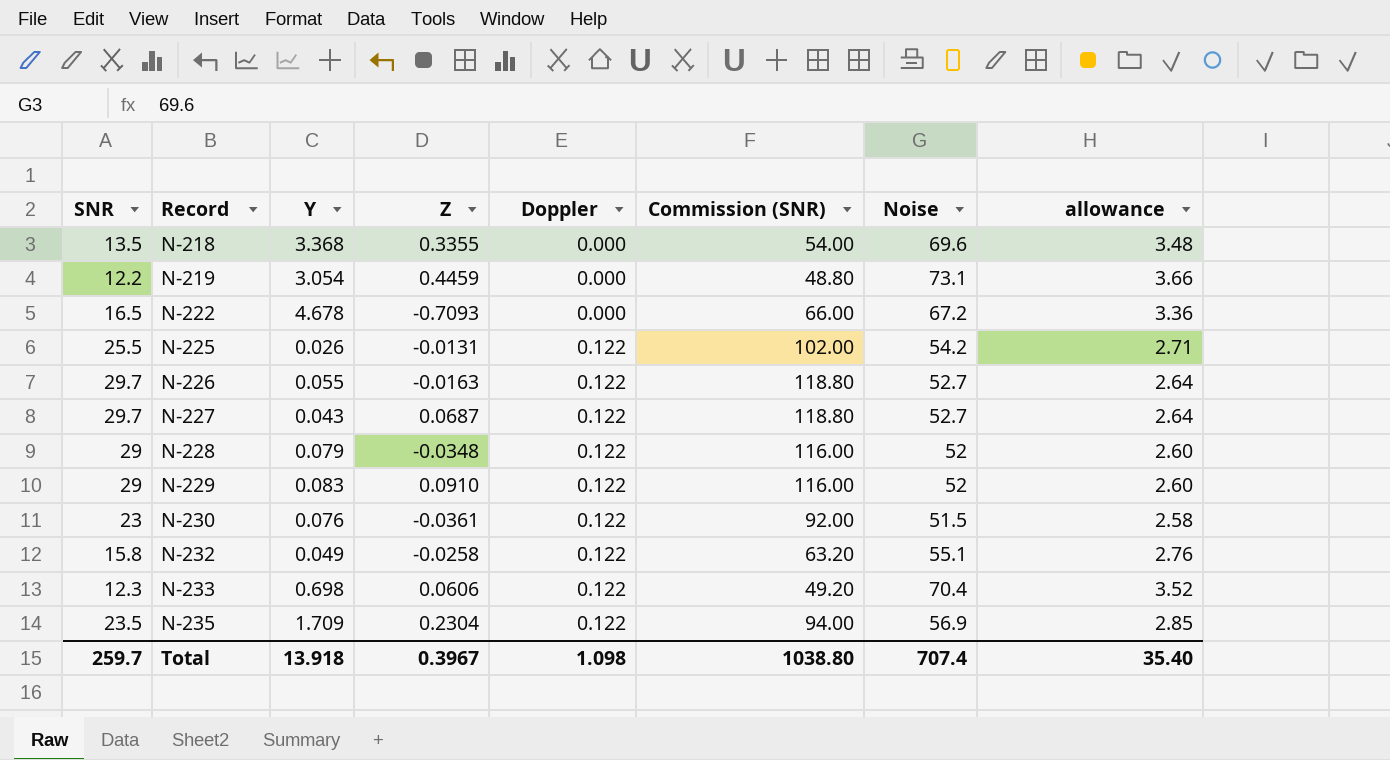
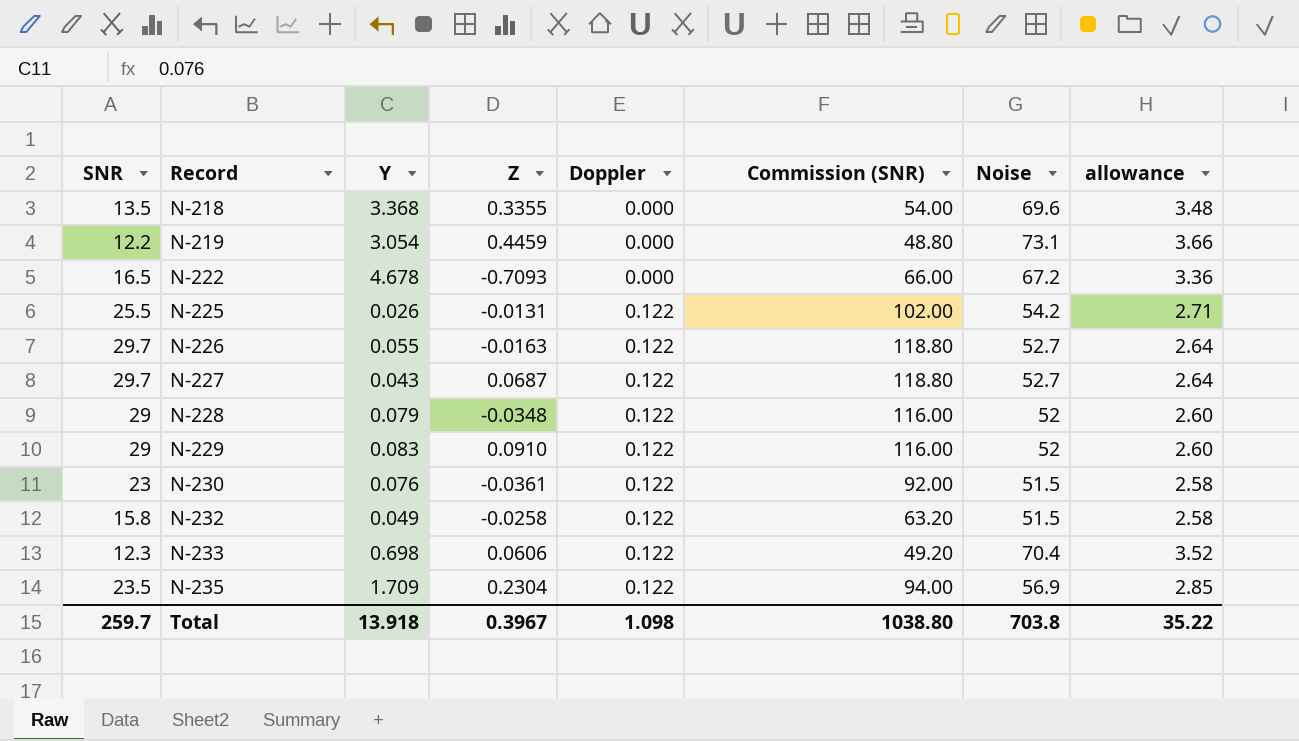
N-232 | Noise: 55.1 -> 51.5
N-232 | allowance: 2.76 -> 2.58
Total | Noise: 707.4 -> 703.8
Total | allowance: 35.40 -> 35.22

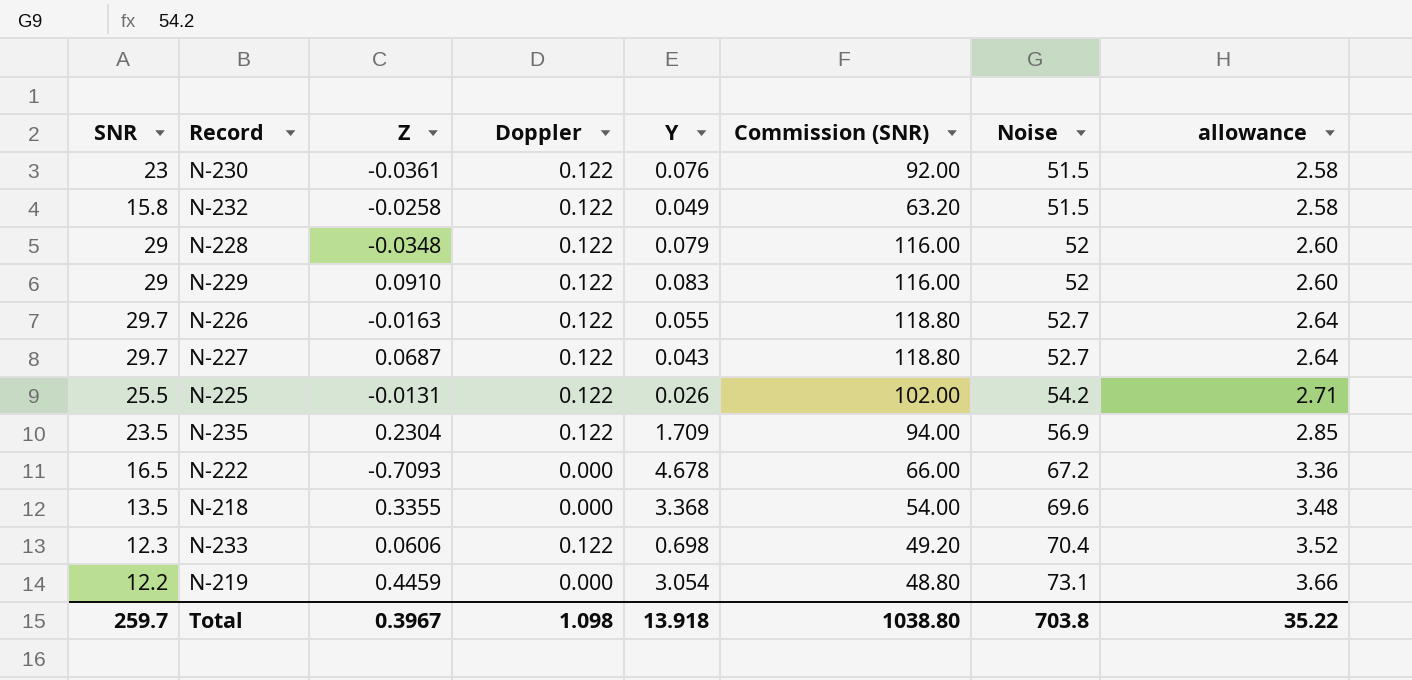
row order: Record ascending -> Noise ascending
column Y | position: 3 -> 5

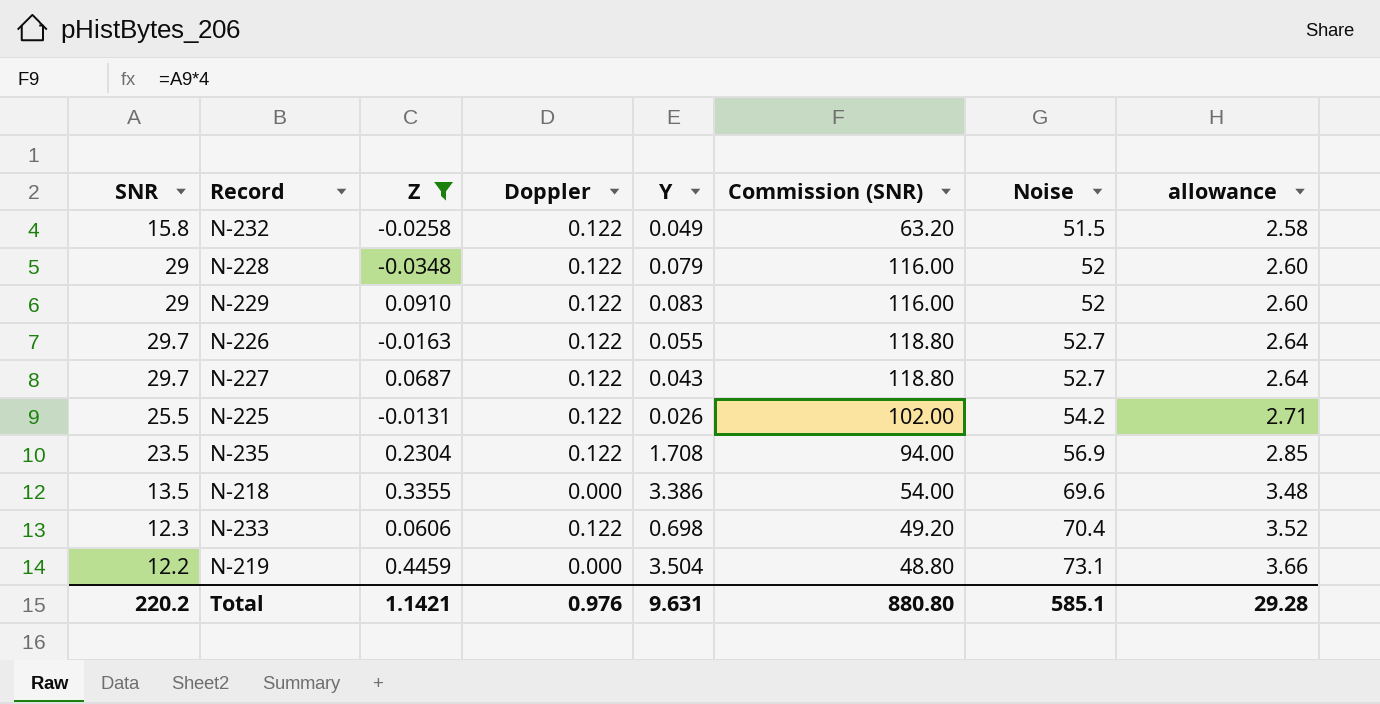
filter: none -> Z >= -0.0348
N-235 | Y: 1.709 -> 1.708
N-218 | Y: 3.368 -> 3.386
N-219 | Y: 3.054 -> 3.504
Total | SNR: 259.7 -> 220.2
Total | Z: 0.3967 -> 1.1421
Total | Doppler: 1.098 -> 0.976
Total | Y: 13.918 -> 9.631
Total | Commission (SNR): 1038.80 -> 880.80
Total | Noise: 703.8 -> 585.1
Total | allowance: 35.22 -> 29.28

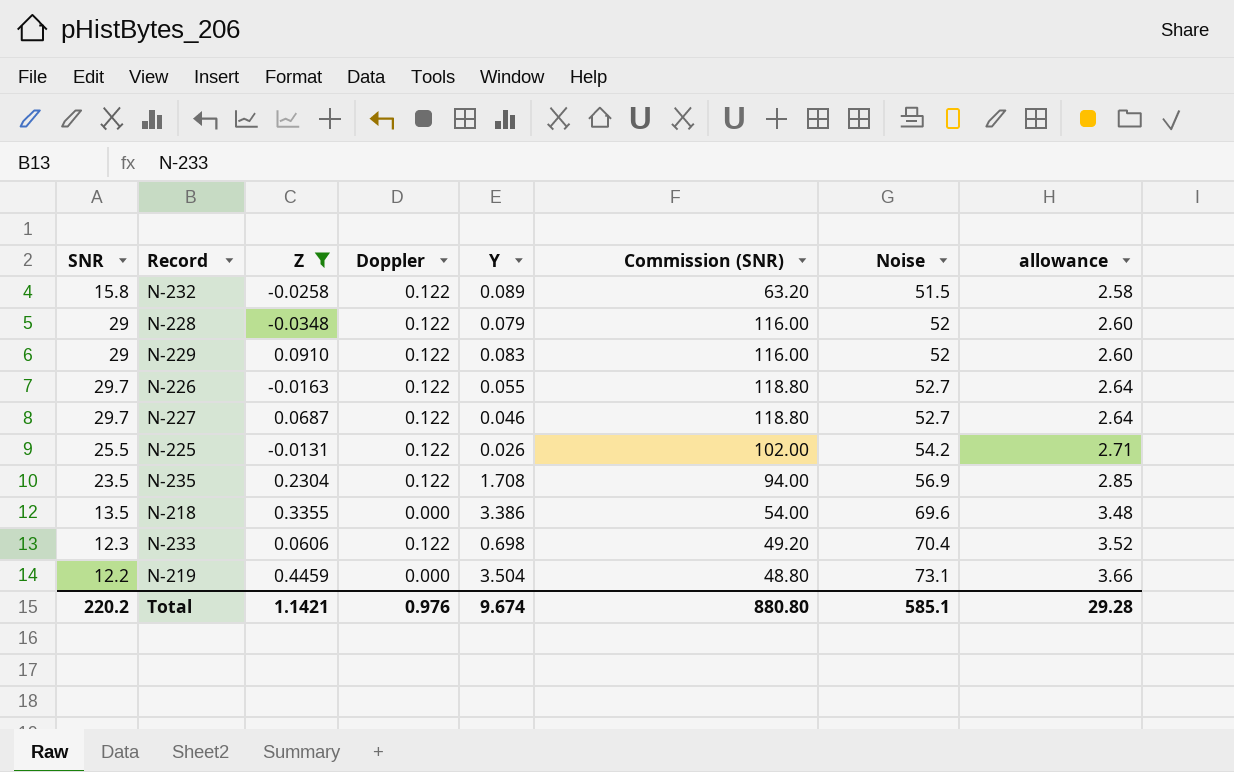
N-232 | Y: 0.049 -> 0.089
N-227 | Y: 0.043 -> 0.046
Total | Y: 9.631 -> 9.674

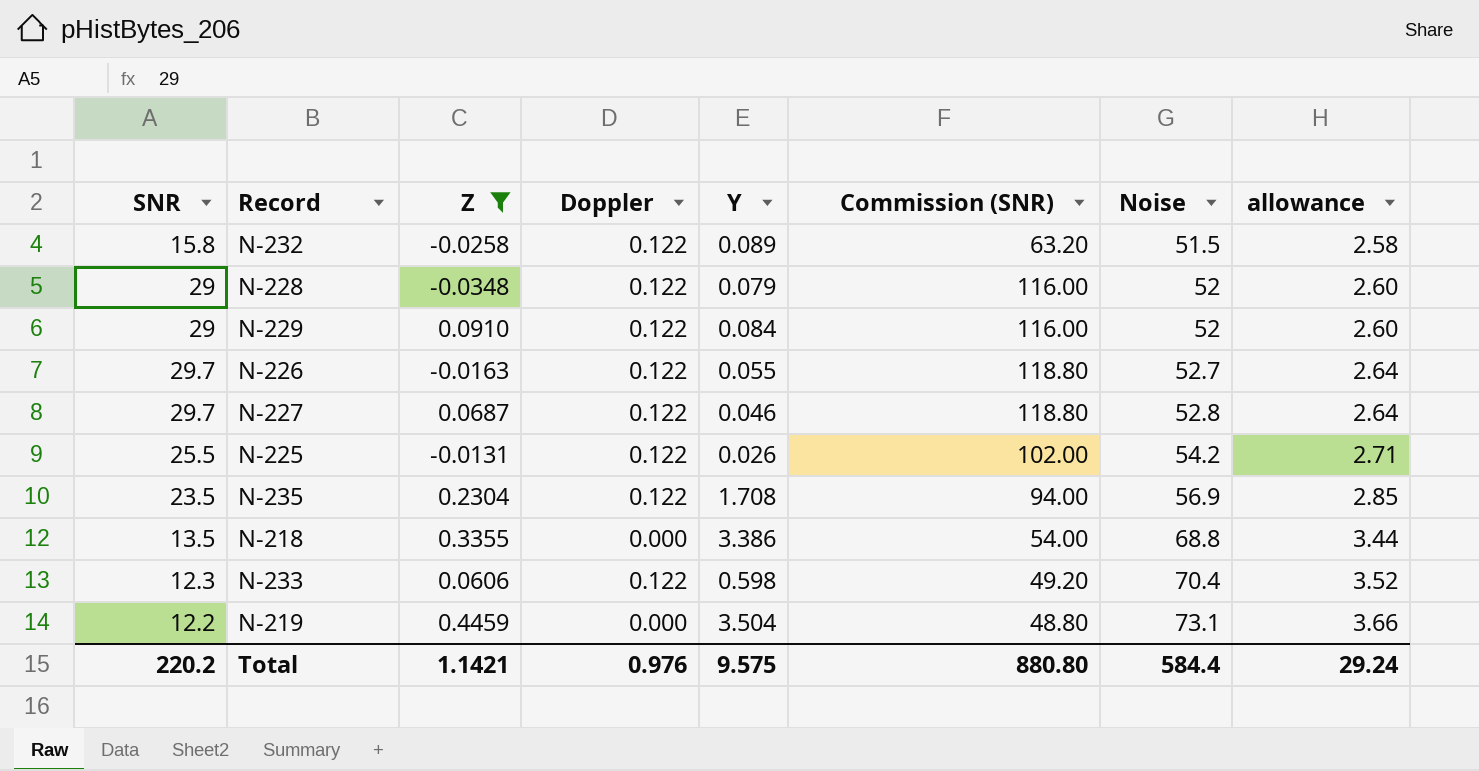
N-229 | Y: 0.083 -> 0.084
N-227 | Noise: 52.7 -> 52.8
N-218 | Noise: 69.6 -> 68.8
N-218 | allowance: 3.48 -> 3.44
N-233 | Y: 0.698 -> 0.598
Total | Y: 9.674 -> 9.575
Total | Noise: 585.1 -> 584.4
Total | allowance: 29.28 -> 29.24

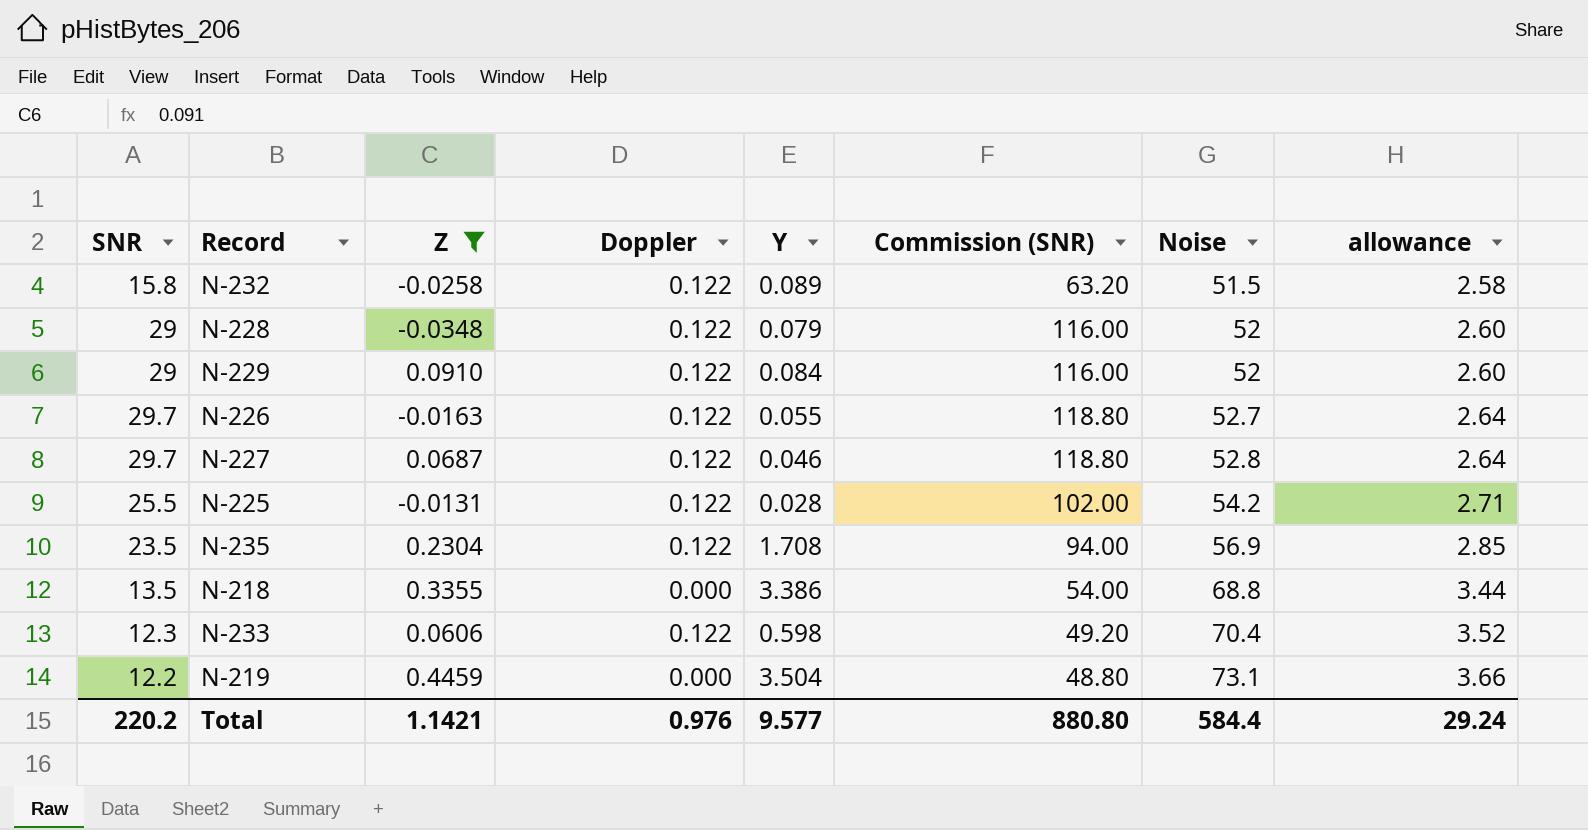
N-225 | Y: 0.026 -> 0.028
Total | Y: 9.575 -> 9.577

